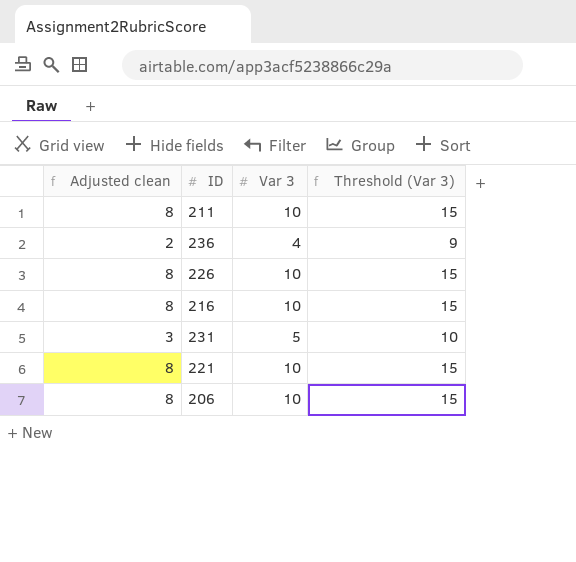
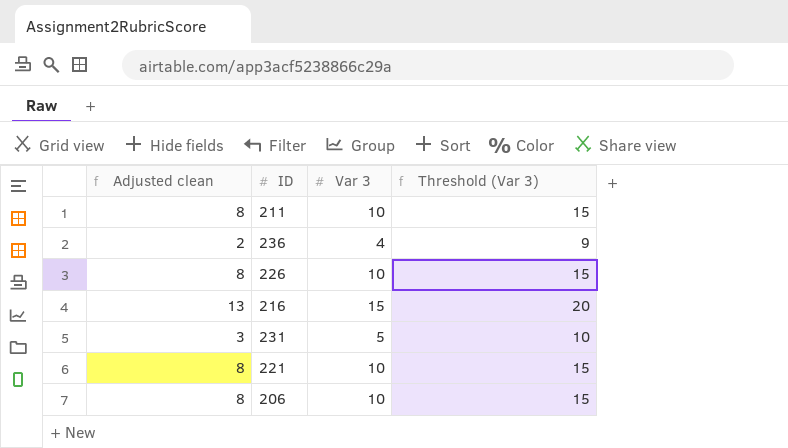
216 | Adjusted clean: 8 -> 13
216 | Var 3: 10 -> 15
216 | Threshold (Var 3): 15 -> 20

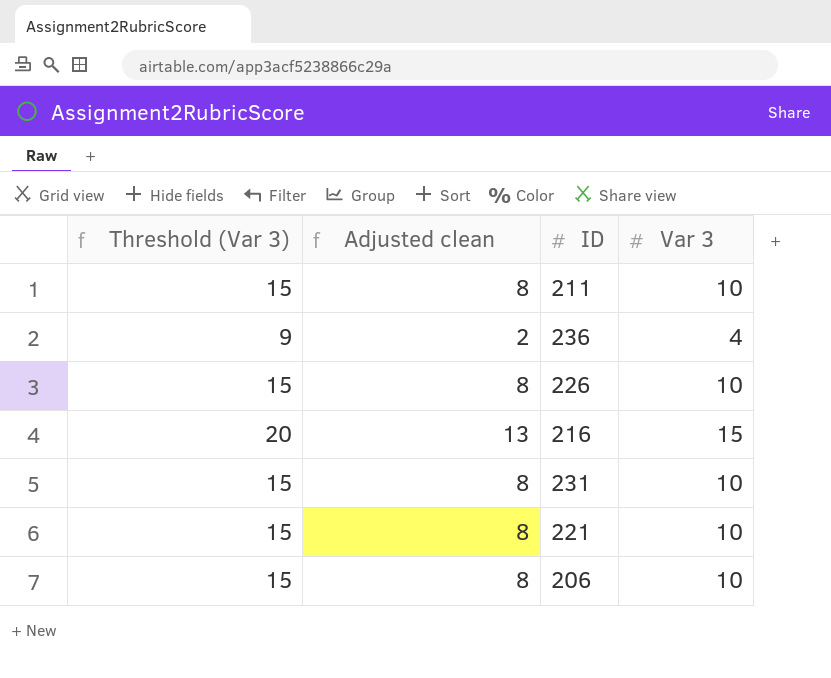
column Threshold (Var 3) | position: 4 -> 1
231 | Threshold (Var 3): 10 -> 15
231 | Adjusted clean: 3 -> 8
231 | Var 3: 5 -> 10

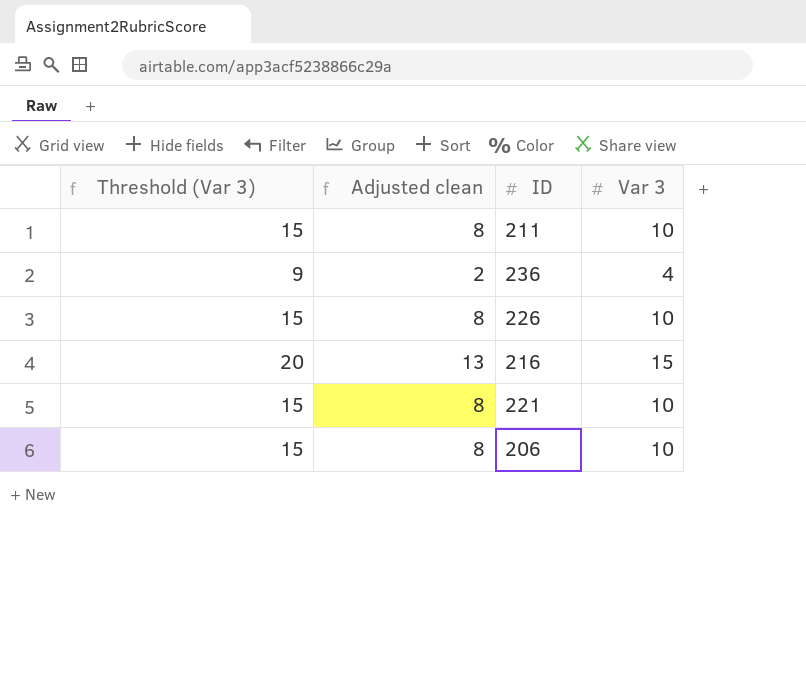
row 231: 15 | 8 | 10 -> none

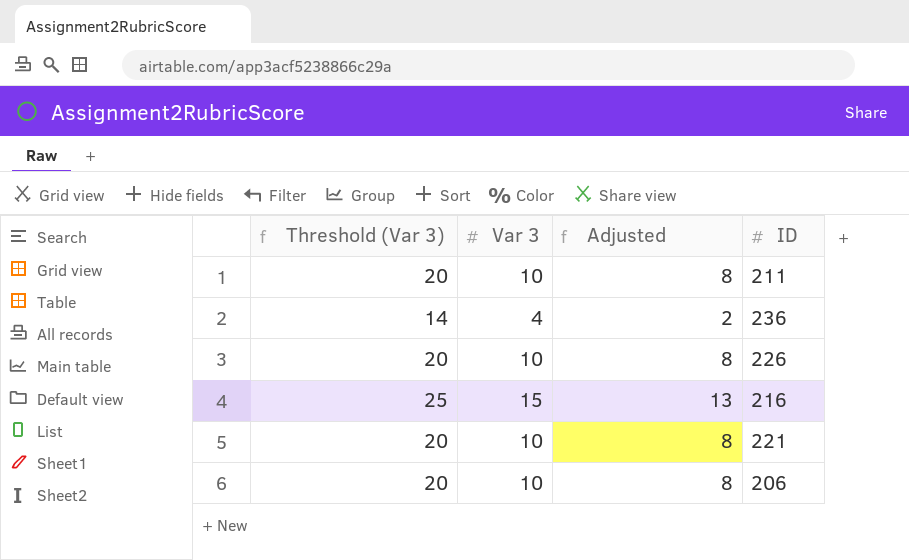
column Threshold (Var 3) | formula: [Var 3] + 5 -> [Var 3] + 10
column Var 3 | position: 4 -> 2
column name: Adjusted clean -> Adjusted

